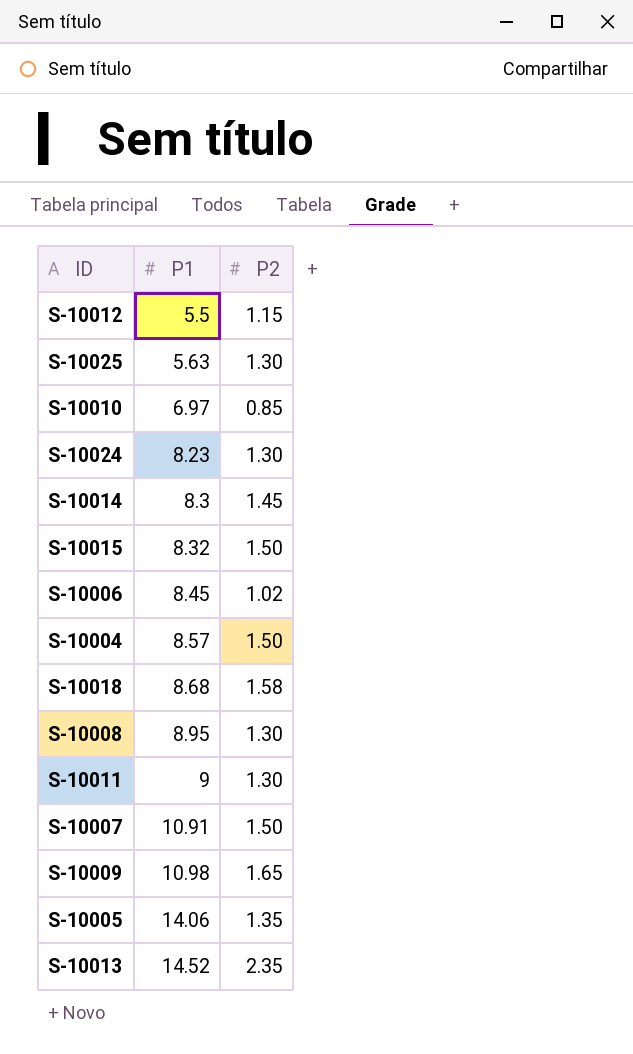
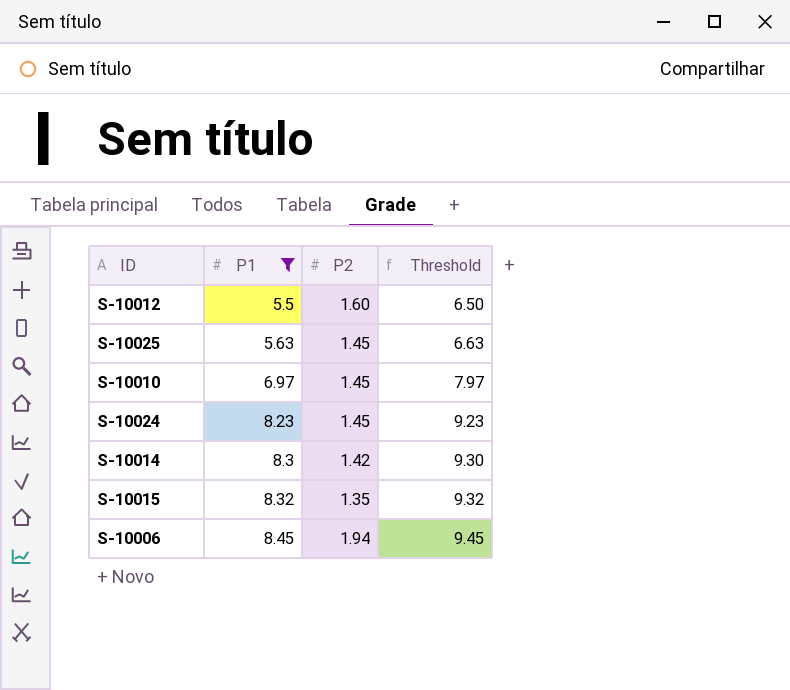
filter: none -> P1 <= 8.45
column Threshold | formula: none -> [P1] + 1
S-10012 | P2: 1.15 -> 1.60
S-10025 | P2: 1.30 -> 1.45
S-10010 | P2: 0.85 -> 1.45
S-10024 | P2: 1.30 -> 1.45
S-10014 | P2: 1.45 -> 1.42
S-10015 | P2: 1.50 -> 1.35
S-10006 | P2: 1.02 -> 1.94

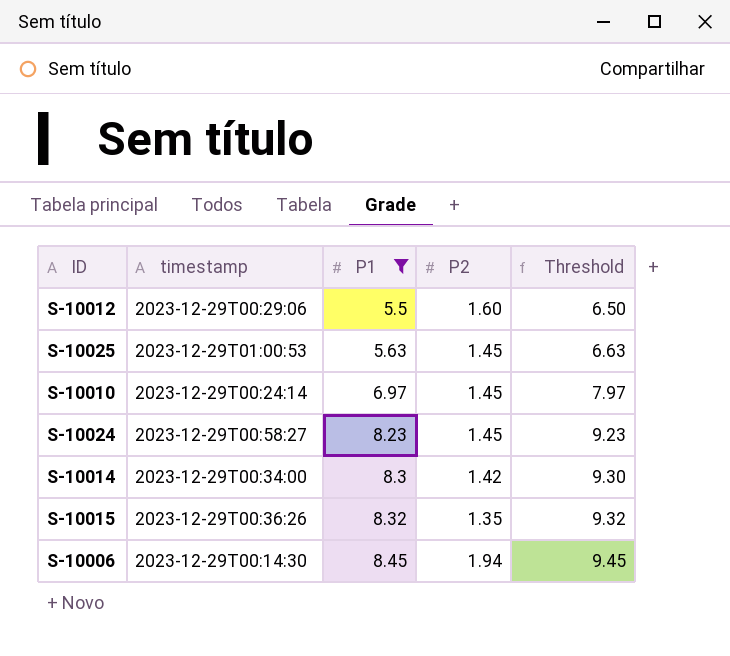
column timestamp | position: none -> 2

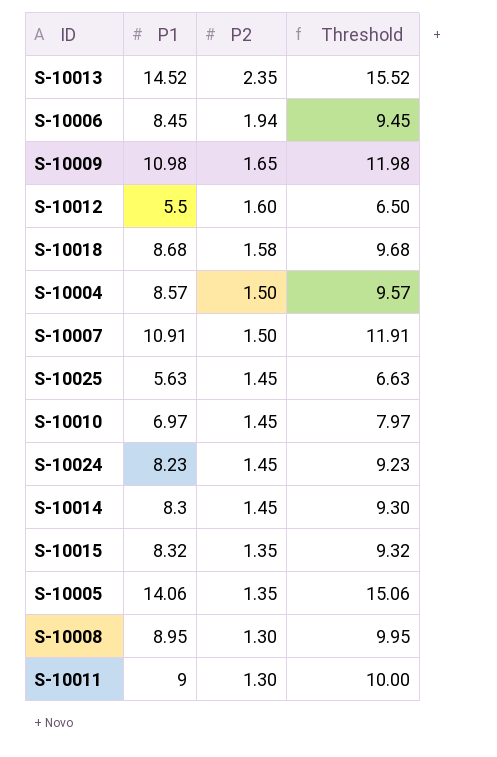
filter: P1 <= 8.45 -> none
row order: P1 ascending -> P2 descending
column timestamp | position: 2 -> none
S-10014 | P2: 1.42 -> 1.45

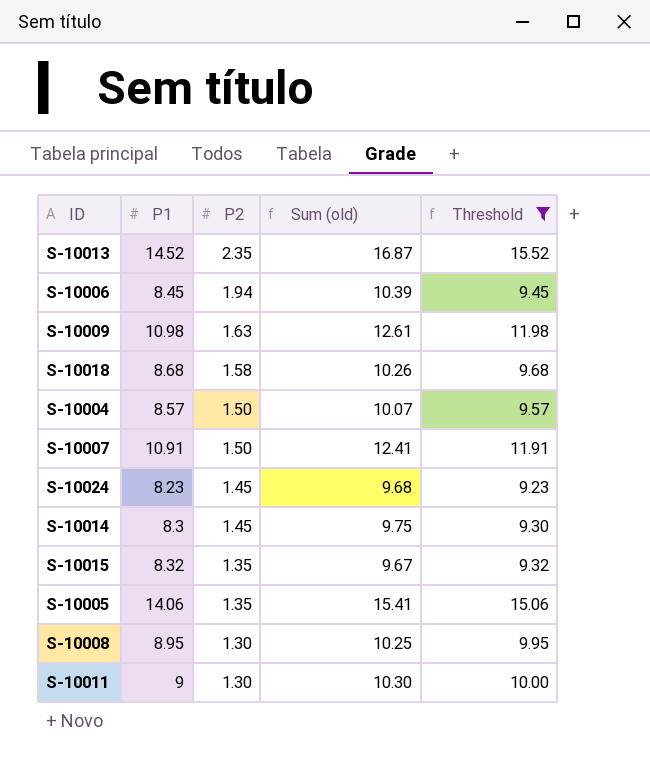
filter: none -> Threshold >= 9.23
column Sum (old) | formula: none -> [P1] + [P2]
S-10009 | P2: 1.65 -> 1.63

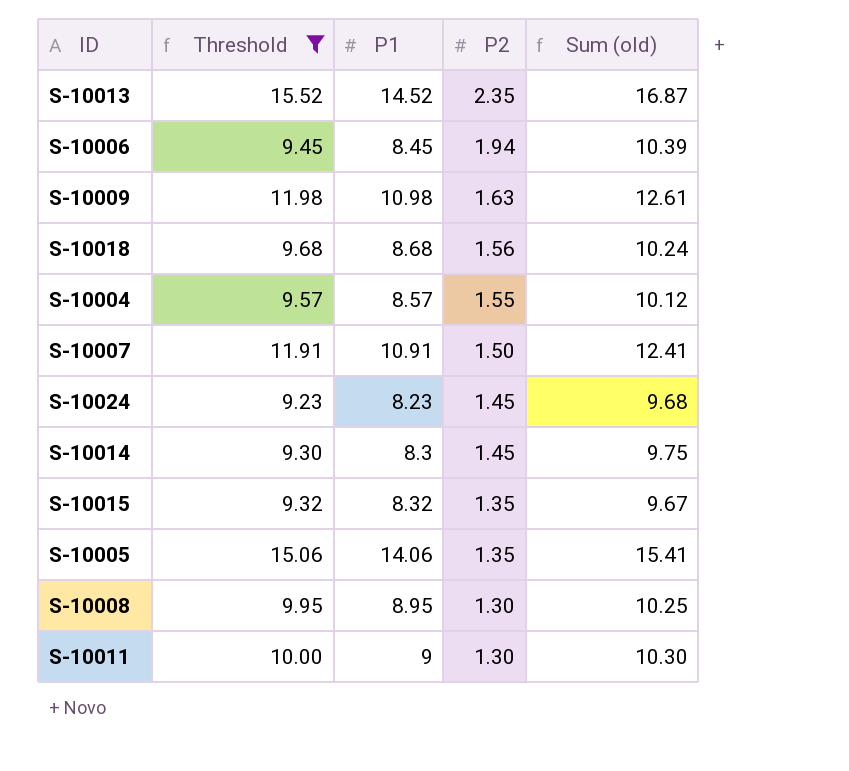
column Threshold | position: 5 -> 2
S-10018 | P2: 1.58 -> 1.56
S-10018 | Sum (old): 10.26 -> 10.24
S-10004 | P2: 1.50 -> 1.55
S-10004 | Sum (old): 10.07 -> 10.12

